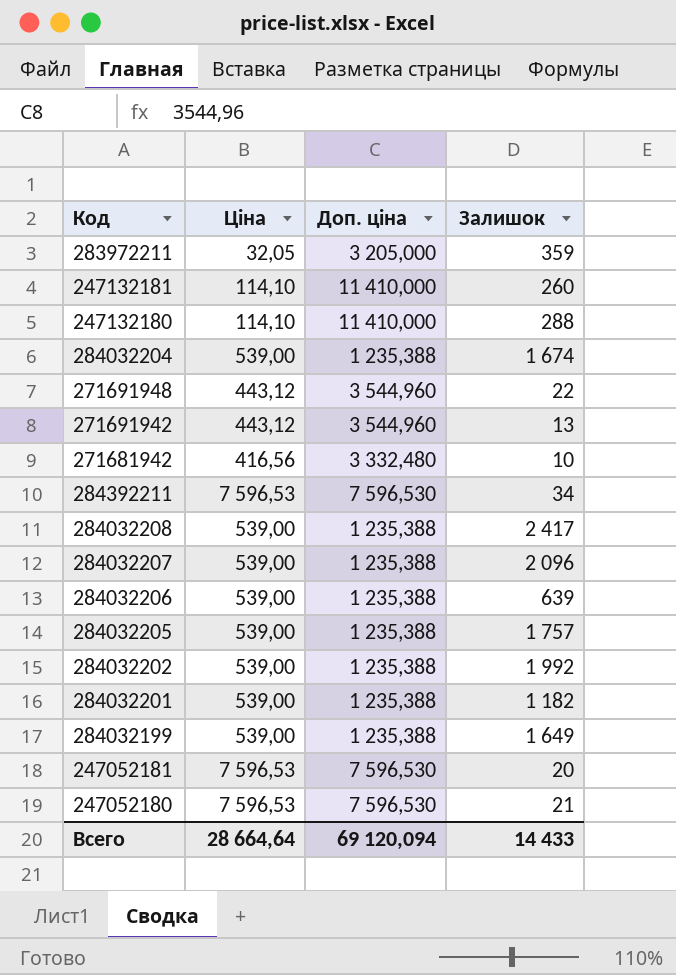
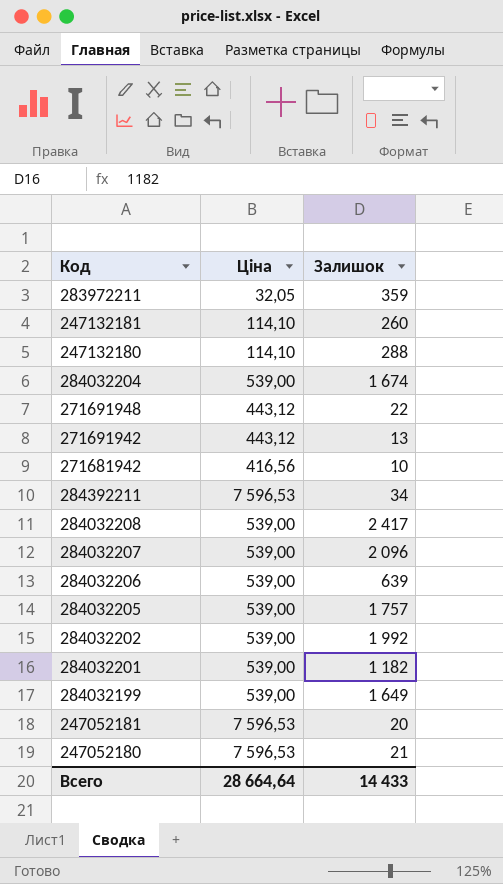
column Доп. ціна | position: 3 -> none

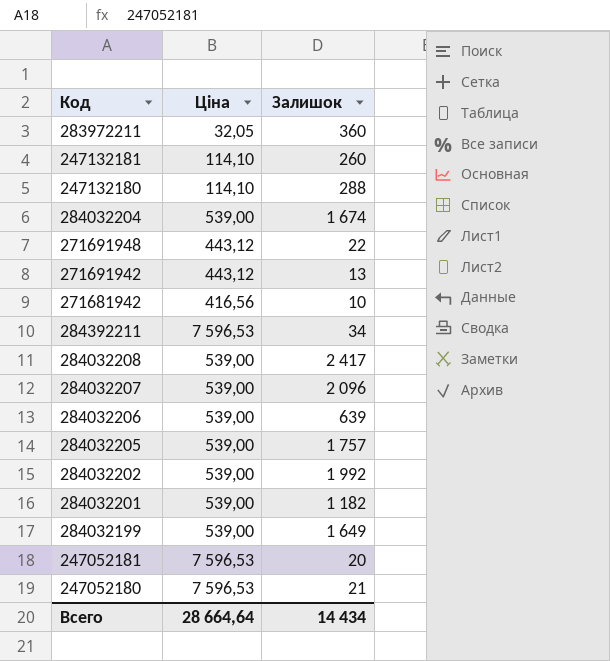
283972211 | Залишок: 359 -> 360
Всего | Залишок: 14 433 -> 14 434

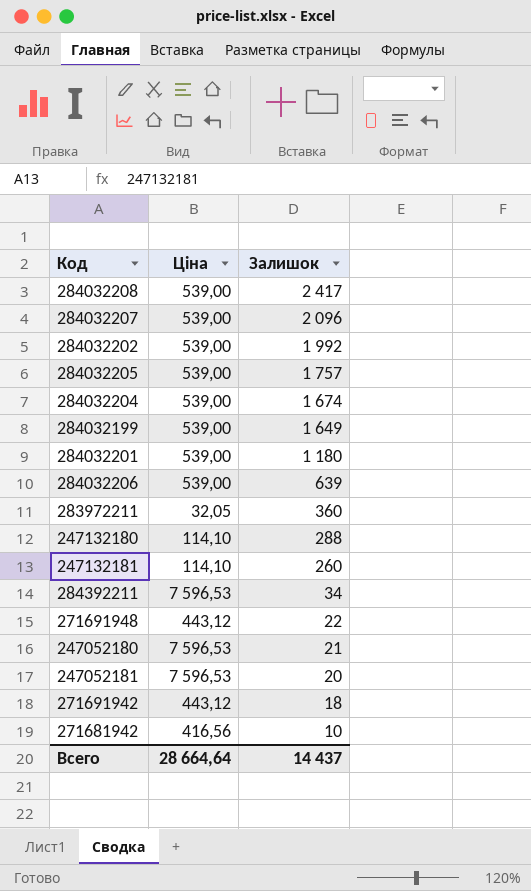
row order: none -> Залишок descending
284032201 | Залишок: 1 182 -> 1 180
271691942 | Залишок: 13 -> 18
Всего | Залишок: 14 434 -> 14 437

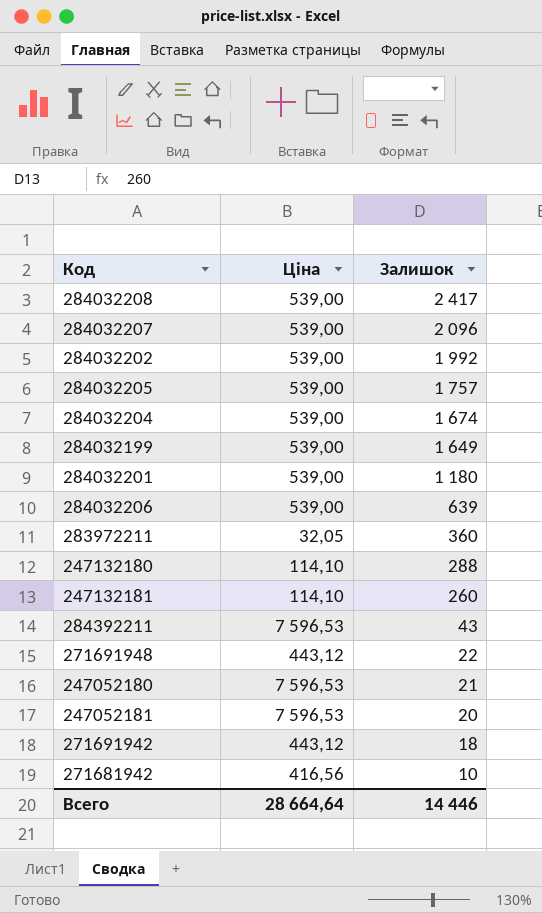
284392211 | Залишок: 34 -> 43
Всего | Залишок: 14 437 -> 14 446

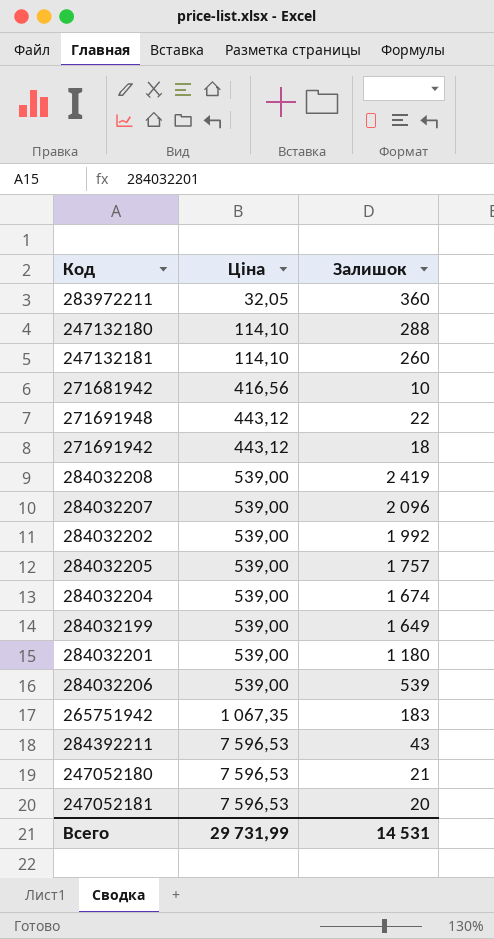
row order: Залишок descending -> Ціна ascending
284032208 | Залишок: 2 417 -> 2 419
284032206 | Залишок: 639 -> 539
row 265751942: none -> 1 067,35 | 183
Всего | Ціна: 28 664,64 -> 29 731,99
Всего | Залишок: 14 446 -> 14 531

